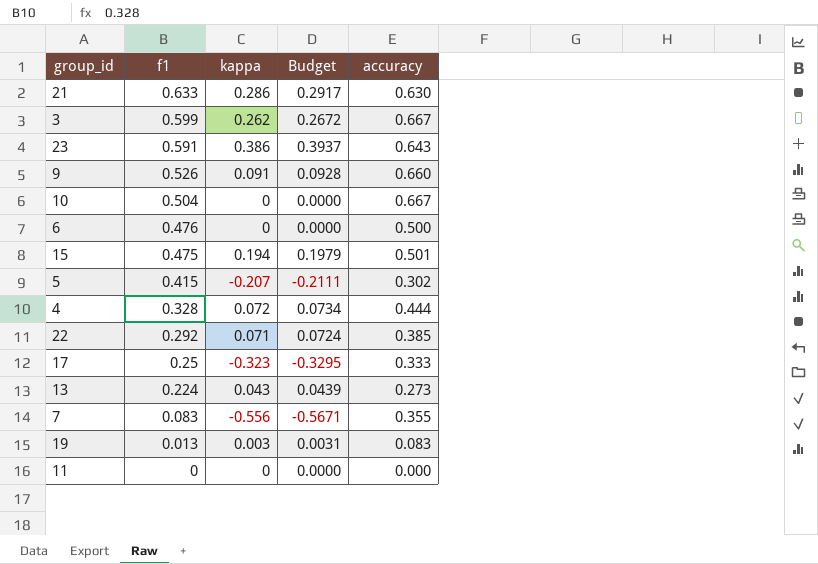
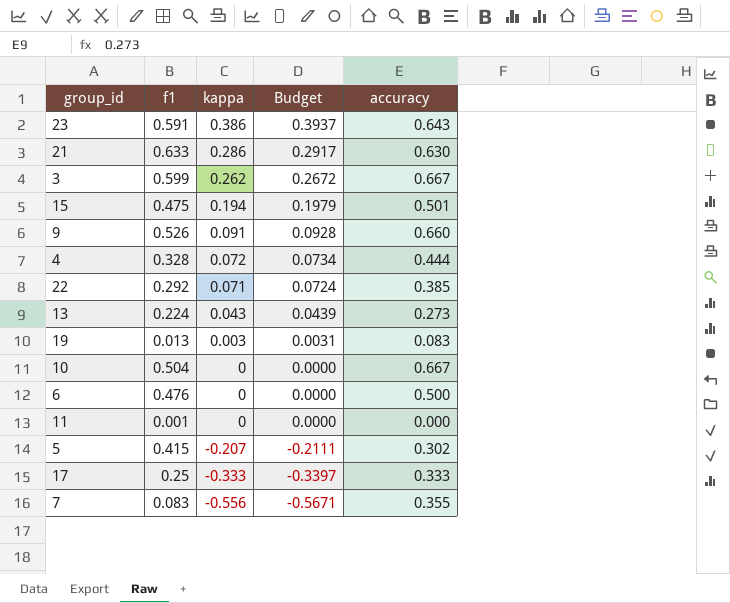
row order: f1 descending -> kappa descending
11 | f1: 0 -> 0.001
17 | kappa: -0.323 -> -0.333
17 | Budget: -0.3295 -> -0.3397

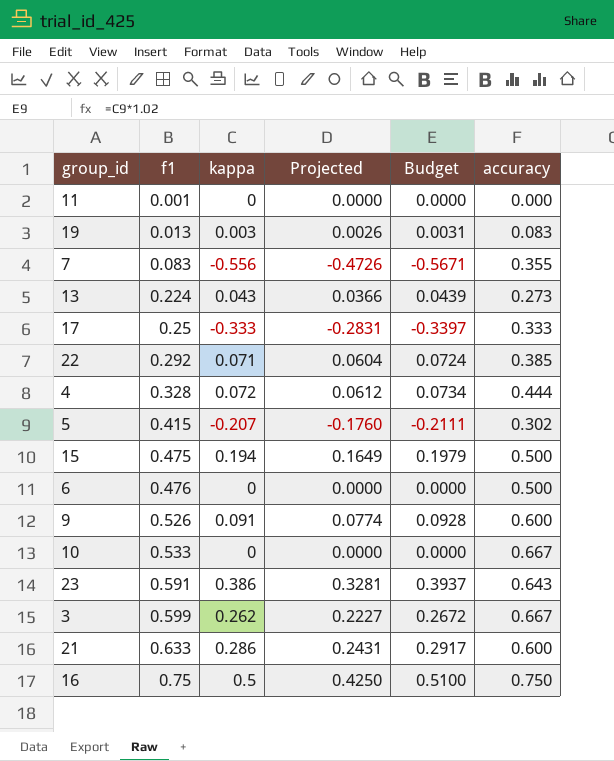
row order: kappa descending -> f1 ascending
column Projected | formula: none -> [kappa] * 0.85
15 | accuracy: 0.501 -> 0.500
9 | accuracy: 0.660 -> 0.600
10 | f1: 0.504 -> 0.533
21 | accuracy: 0.630 -> 0.600
row 16: none -> 0.75 | 0.5 | 0.4250 | 0.5100 | 0.750

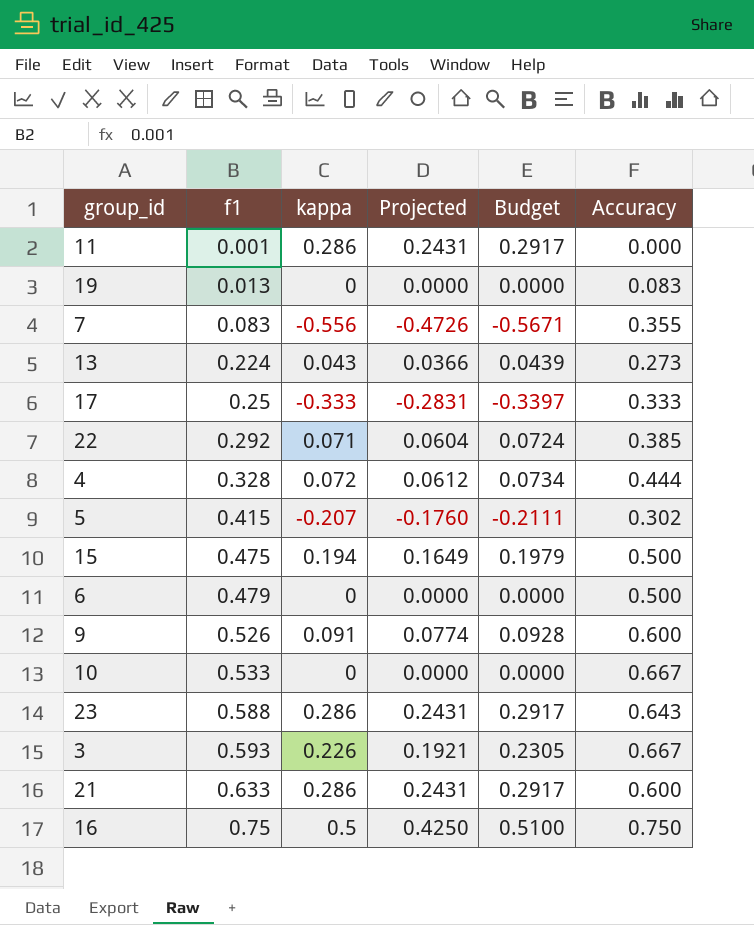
column name: accuracy -> Accuracy
11 | kappa: 0 -> 0.286
11 | Projected: 0.0000 -> 0.2431
11 | Budget: 0.0000 -> 0.2917
19 | kappa: 0.003 -> 0
19 | Projected: 0.0026 -> 0.0000
19 | Budget: 0.0031 -> 0.0000
6 | f1: 0.476 -> 0.479
23 | f1: 0.591 -> 0.588
23 | kappa: 0.386 -> 0.286
23 | Projected: 0.3281 -> 0.2431
23 | Budget: 0.3937 -> 0.2917
3 | f1: 0.599 -> 0.593
3 | kappa: 0.262 -> 0.226
3 | Projected: 0.2227 -> 0.1921
3 | Budget: 0.2672 -> 0.2305

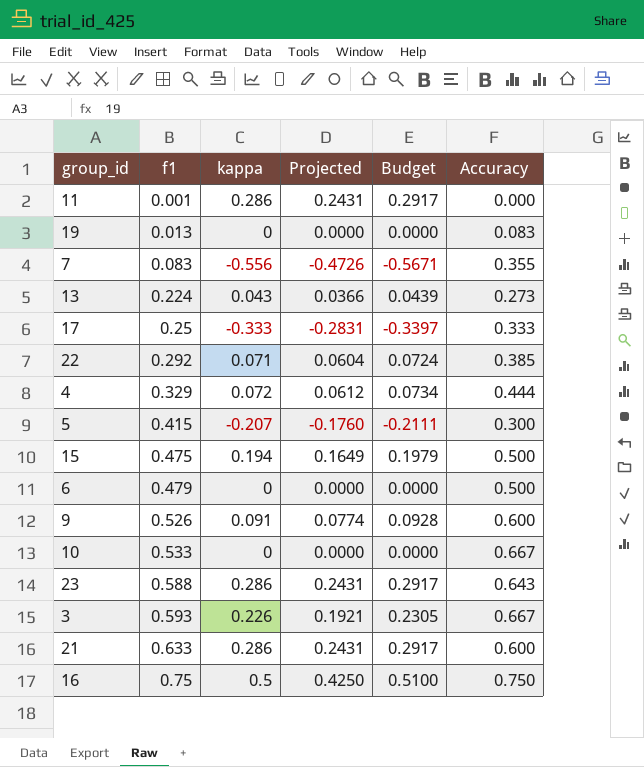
4 | f1: 0.328 -> 0.329
5 | Accuracy: 0.302 -> 0.300

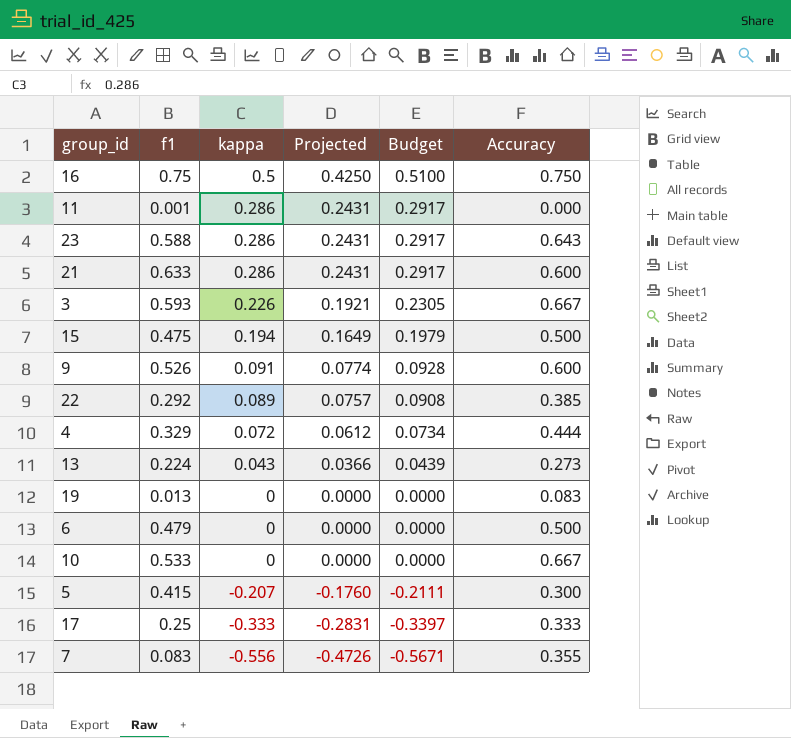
row order: f1 ascending -> kappa descending
22 | kappa: 0.071 -> 0.089
22 | Projected: 0.0604 -> 0.0757
22 | Budget: 0.0724 -> 0.0908

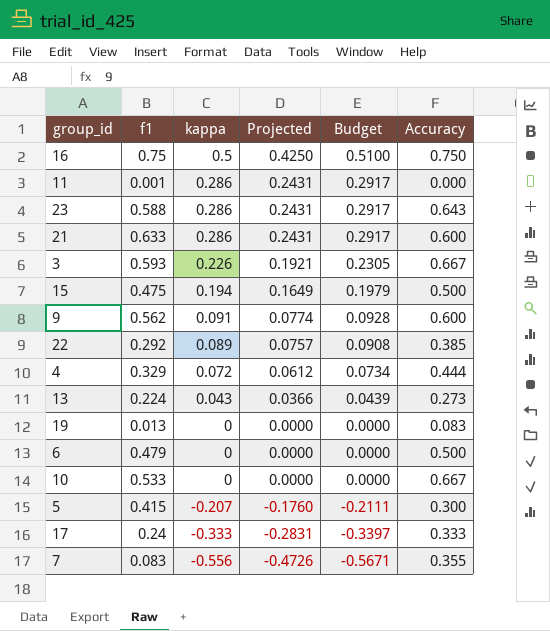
9 | f1: 0.526 -> 0.562
17 | f1: 0.25 -> 0.24

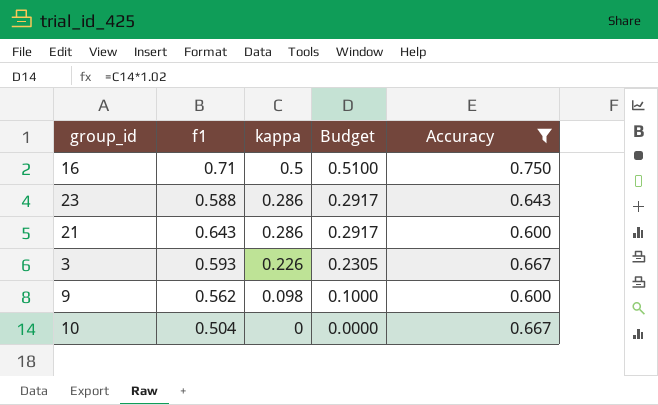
filter: none -> Accuracy >= 0.600
column Projected | formula: [kappa] * 0.85 -> none
16 | f1: 0.75 -> 0.71
21 | f1: 0.633 -> 0.643
9 | kappa: 0.091 -> 0.098
9 | Budget: 0.0928 -> 0.1000
10 | f1: 0.533 -> 0.504

